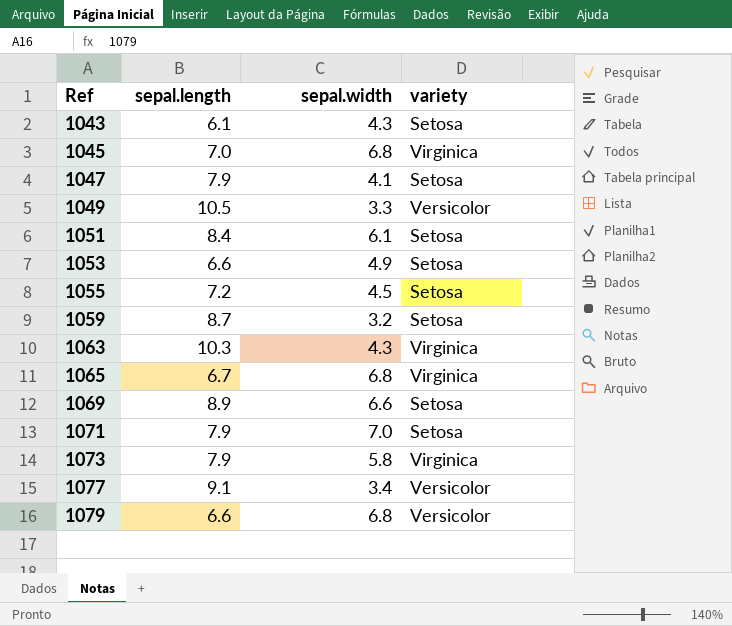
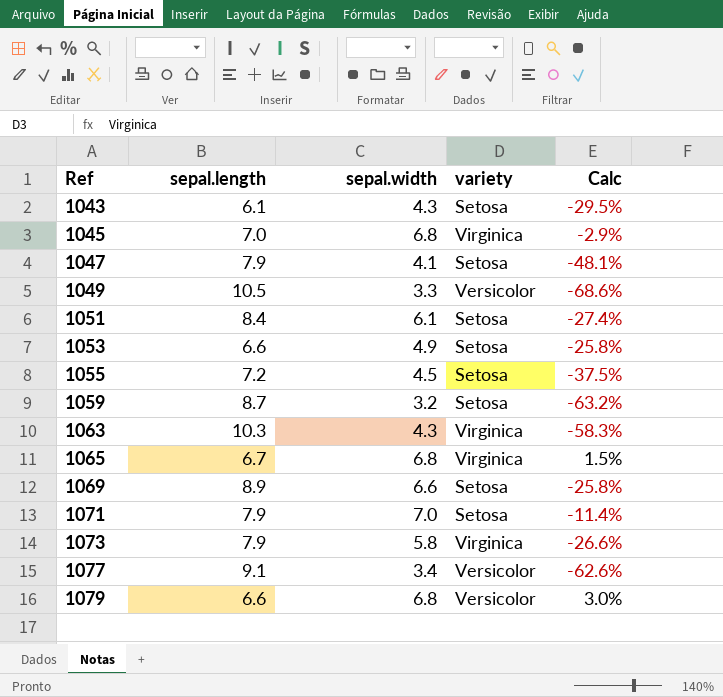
column Calc | formula: none -> ([sepal.width] - [sepal.length]) / [sepal.length]

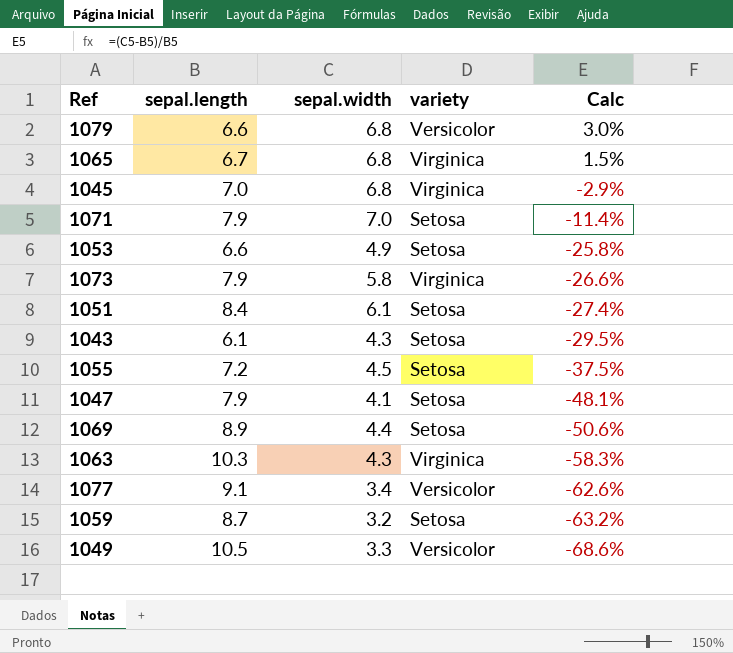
row order: Ref ascending -> Calc descending
1069 | sepal.width: 6.6 -> 4.4
1069 | Calc: -25.8% -> -50.6%

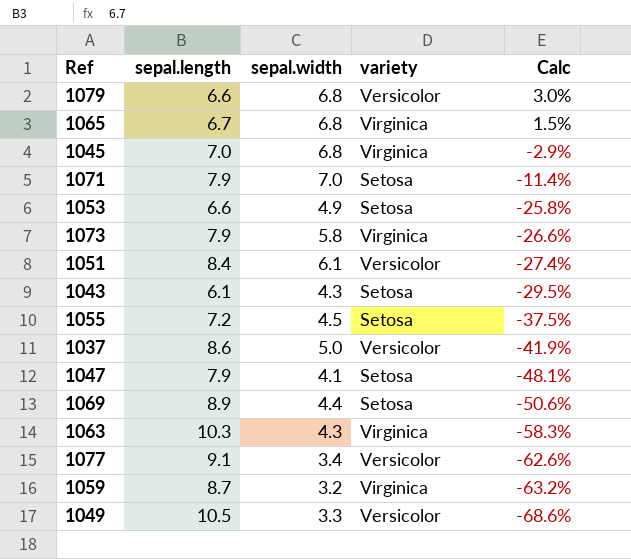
1051 | variety: Setosa -> Versicolor
row 1037: none -> 8.6 | 5.0 | Versicolor | -41.9%
1059 | variety: Setosa -> Virginica

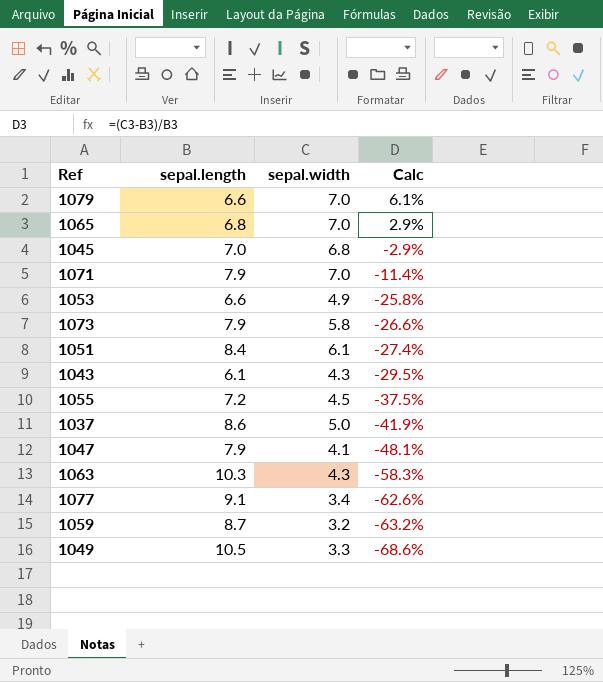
column variety | position: 4 -> none
row 1069: 8.9 | 4.4 | Setosa | -50.6% -> none
1079 | sepal.width: 6.8 -> 7.0
1079 | Calc: 3.0% -> 6.1%
1065 | sepal.length: 6.7 -> 6.8
1065 | sepal.width: 6.8 -> 7.0
1065 | Calc: 1.5% -> 2.9%

